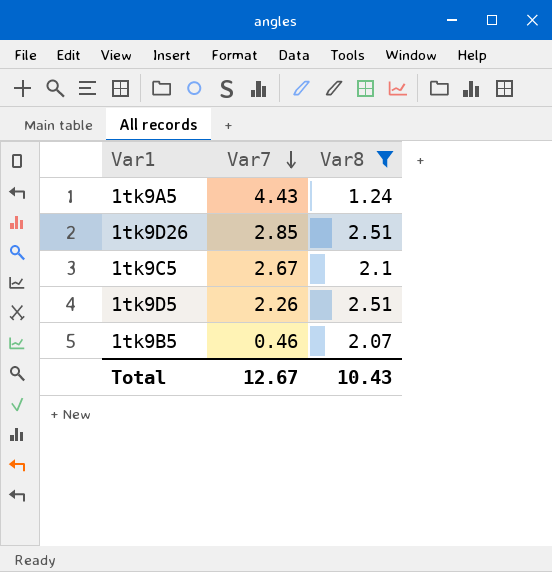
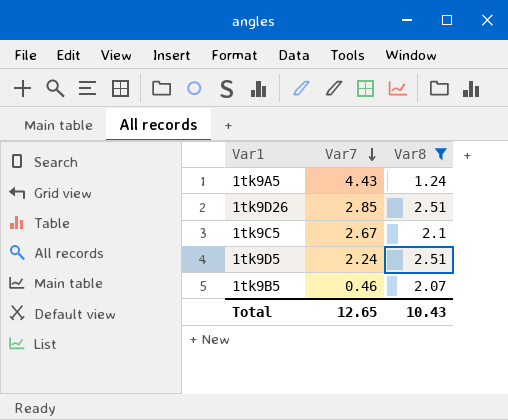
1tk9D5 | Var7: 2.26 -> 2.24
Total | Var7: 12.67 -> 12.65

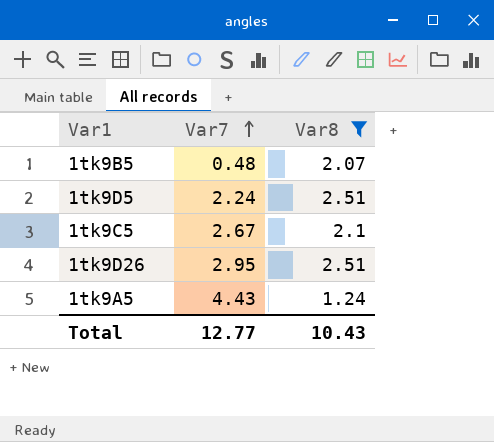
row order: Var7 descending -> Var7 ascending
1tk9B5 | Var7: 0.46 -> 0.48
1tk9D26 | Var7: 2.85 -> 2.95
Total | Var7: 12.65 -> 12.77

